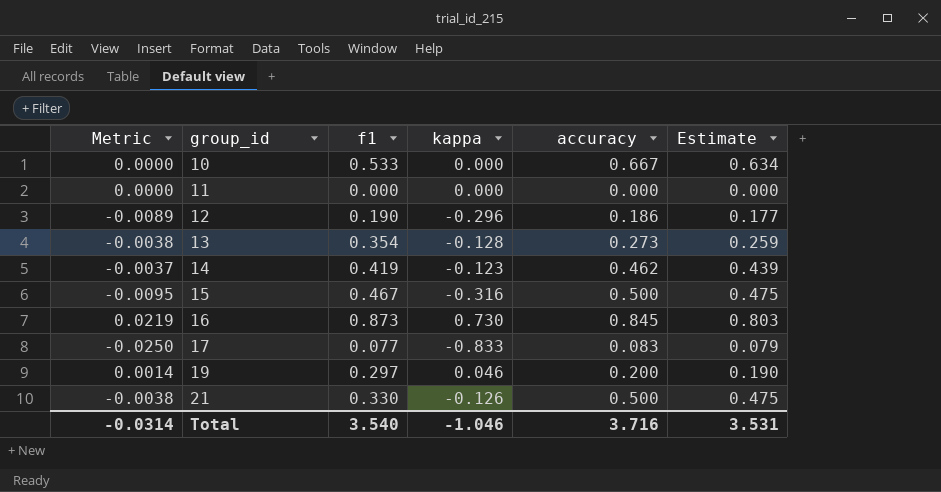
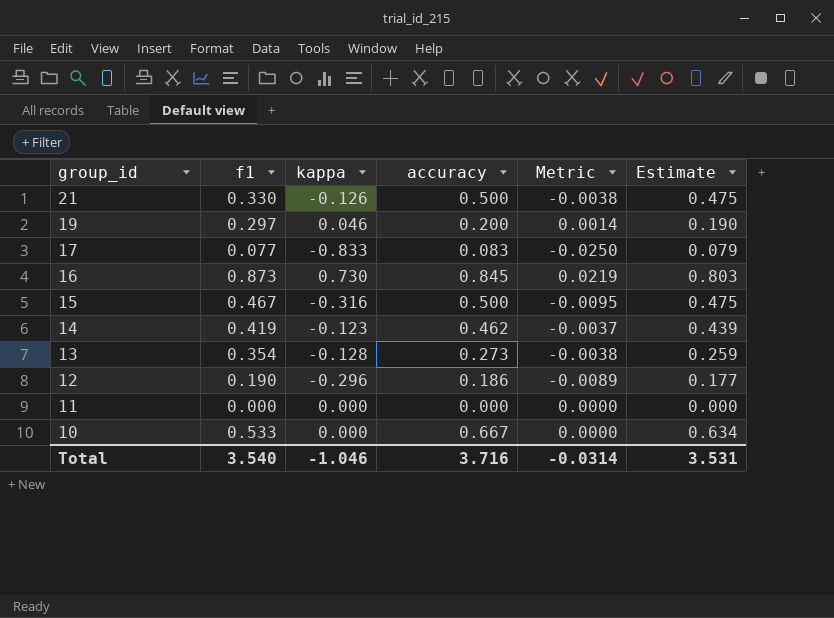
row order: group_id ascending -> group_id descending
column Metric | position: 1 -> 5

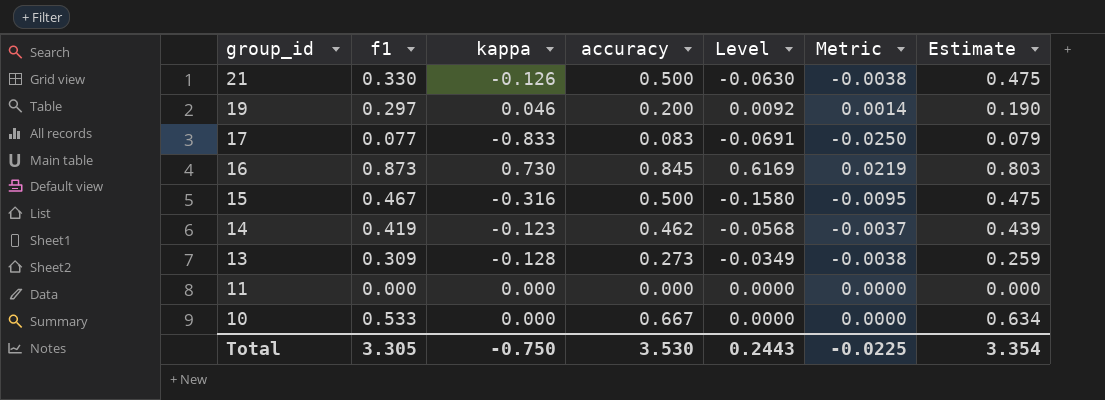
column Level | formula: none -> [kappa] * [accuracy]
row 12: 0.190 | -0.296 | 0.186 | -0.0089 | 0.177 -> none
13 | f1: 0.354 -> 0.309
Total | f1: 3.540 -> 3.305
Total | kappa: -1.046 -> -0.750
Total | accuracy: 3.716 -> 3.530
Total | Metric: -0.0314 -> -0.0225
Total | Estimate: 3.531 -> 3.354

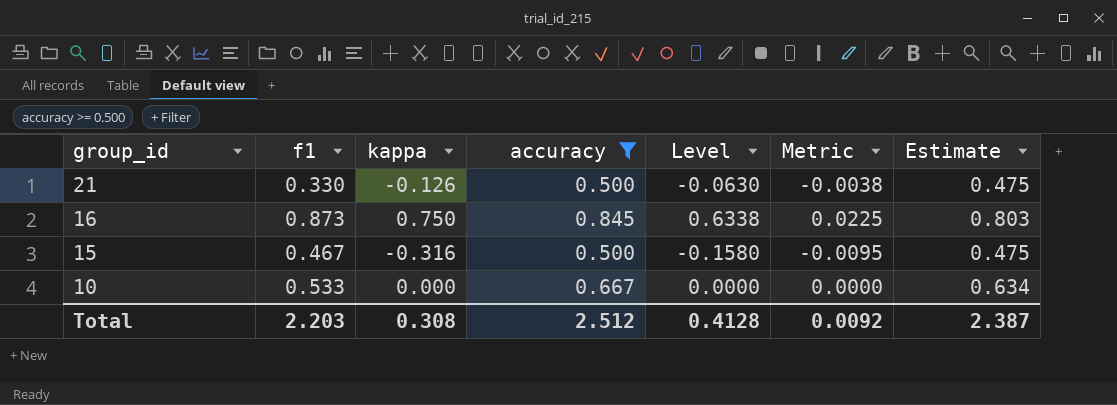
filter: none -> accuracy >= 0.500
16 | kappa: 0.730 -> 0.750
16 | Level: 0.6169 -> 0.6338
16 | Metric: 0.0219 -> 0.0225
Total | f1: 3.305 -> 2.203
Total | kappa: -0.750 -> 0.308
Total | accuracy: 3.530 -> 2.512
Total | Level: 0.2443 -> 0.4128
Total | Metric: -0.0225 -> 0.0092
Total | Estimate: 3.354 -> 2.387

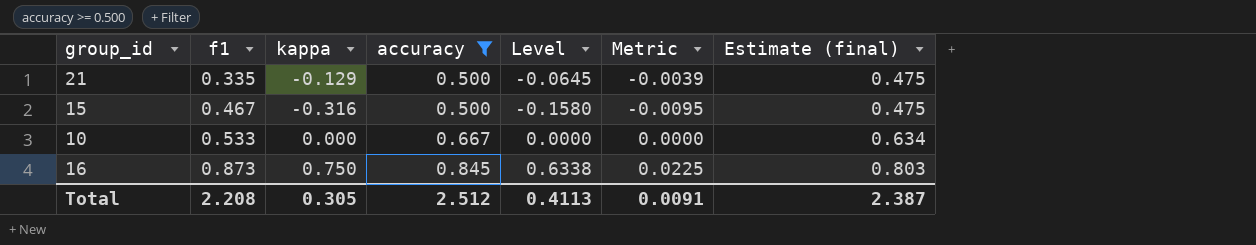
row order: group_id descending -> f1 ascending
column name: Estimate -> Estimate (final)
21 | f1: 0.330 -> 0.335
21 | kappa: -0.126 -> -0.129
21 | Level: -0.0630 -> -0.0645
21 | Metric: -0.0038 -> -0.0039
Total | f1: 2.203 -> 2.208
Total | kappa: 0.308 -> 0.305
Total | Level: 0.4128 -> 0.4113
Total | Metric: 0.0092 -> 0.0091

